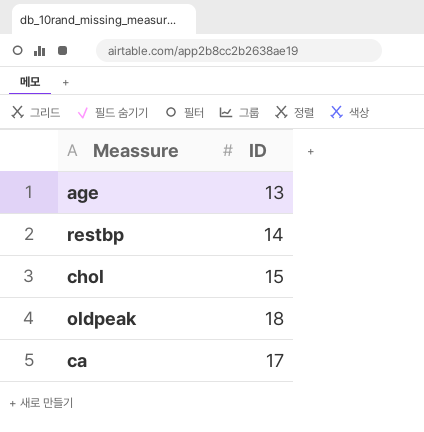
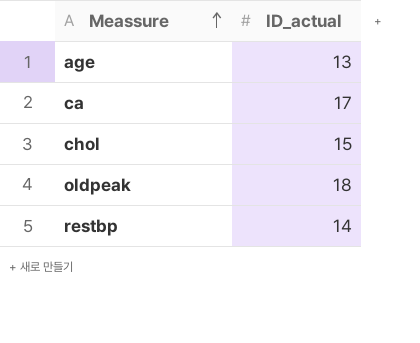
row order: none -> Meassure ascending
column name: ID -> ID_actual

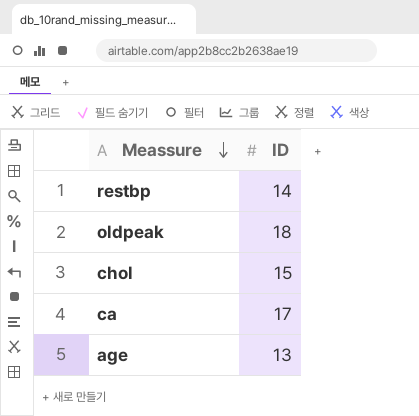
row order: Meassure ascending -> Meassure descending
column name: ID_actual -> ID

